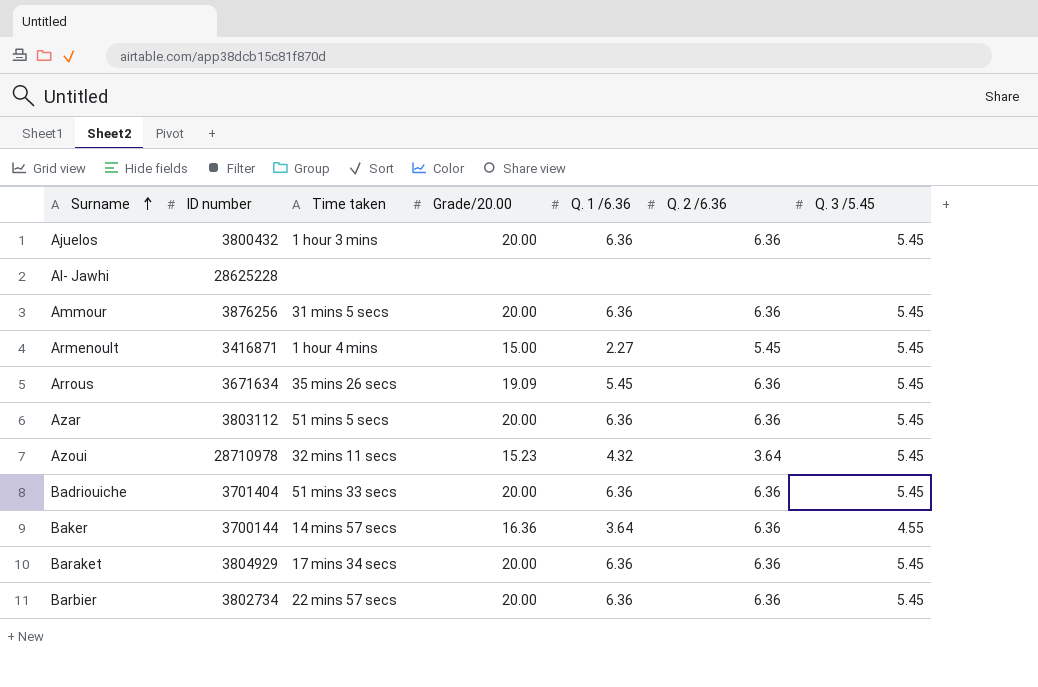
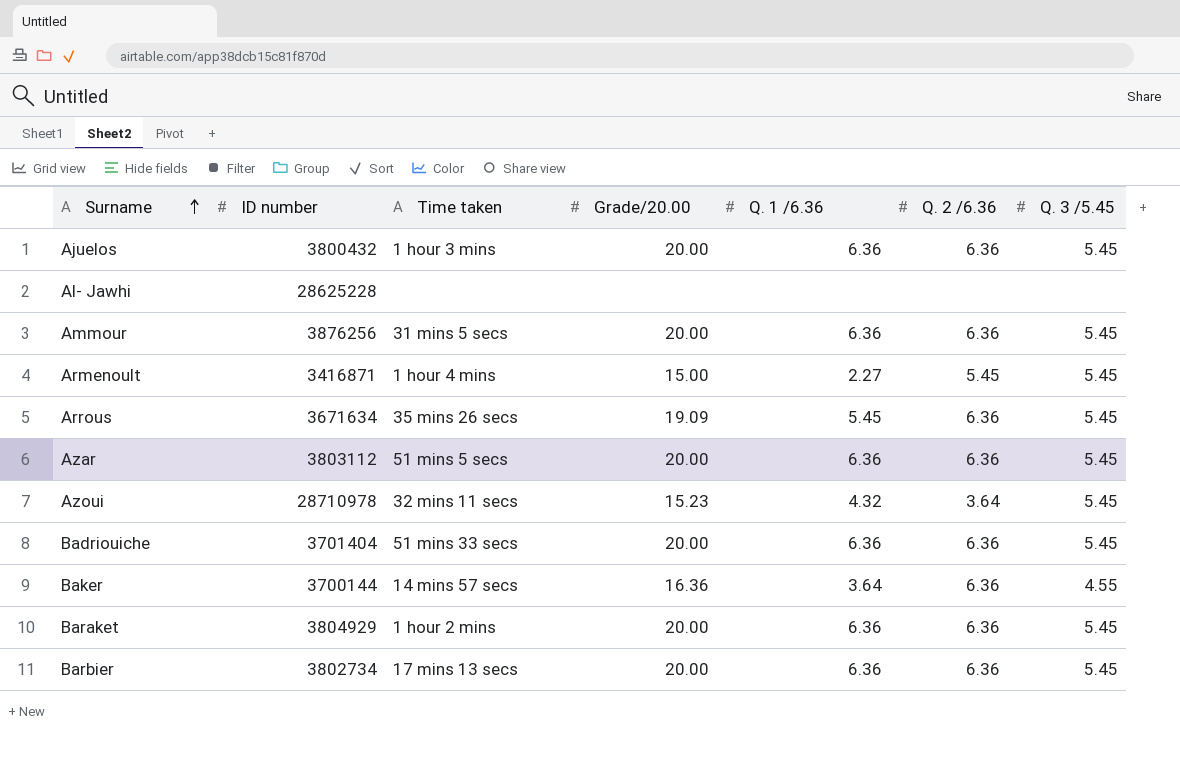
Baraket | Time taken: 17 mins 34 secs -> 1 hour 2 mins
Barbier | Time taken: 22 mins 57 secs -> 17 mins 13 secs

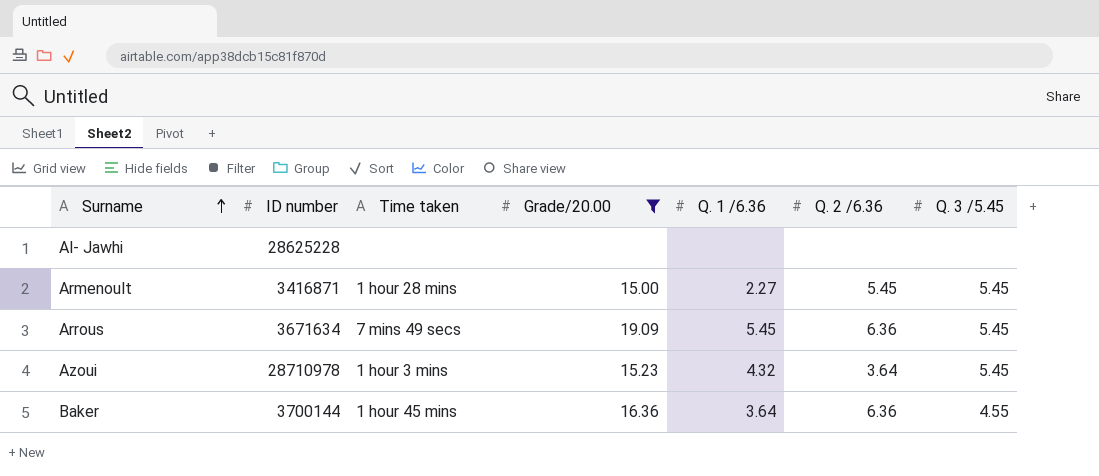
filter: none -> Grade/20.00 != 20.00
Armenoult | Time taken: 1 hour 4 mins -> 1 hour 28 mins
Arrous | Time taken: 35 mins 26 secs -> 7 mins 49 secs
Azoui | Time taken: 32 mins 11 secs -> 1 hour 3 mins
Baker | Time taken: 14 mins 57 secs -> 1 hour 45 mins

